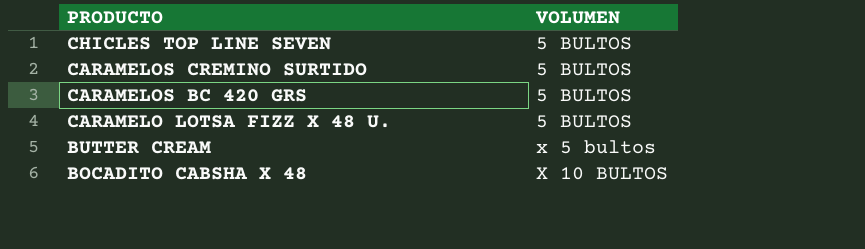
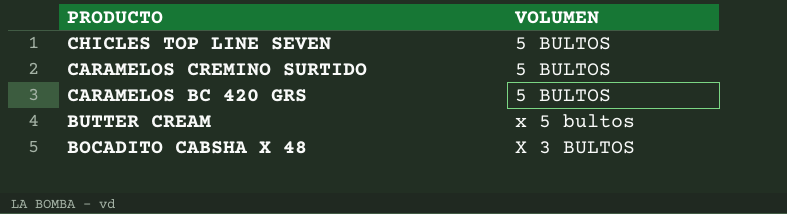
row CARAMELO LOTSA FIZZ X 48 U.: 5 BULTOS -> none
BOCADITO CABSHA X 48 | VOLUMEN: X 10 BULTOS -> X 3 BULTOS

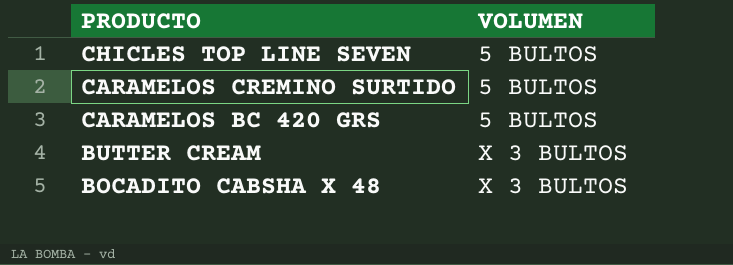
BUTTER CREAM | VOLUMEN: x 5 bultos -> X 3 BULTOS

